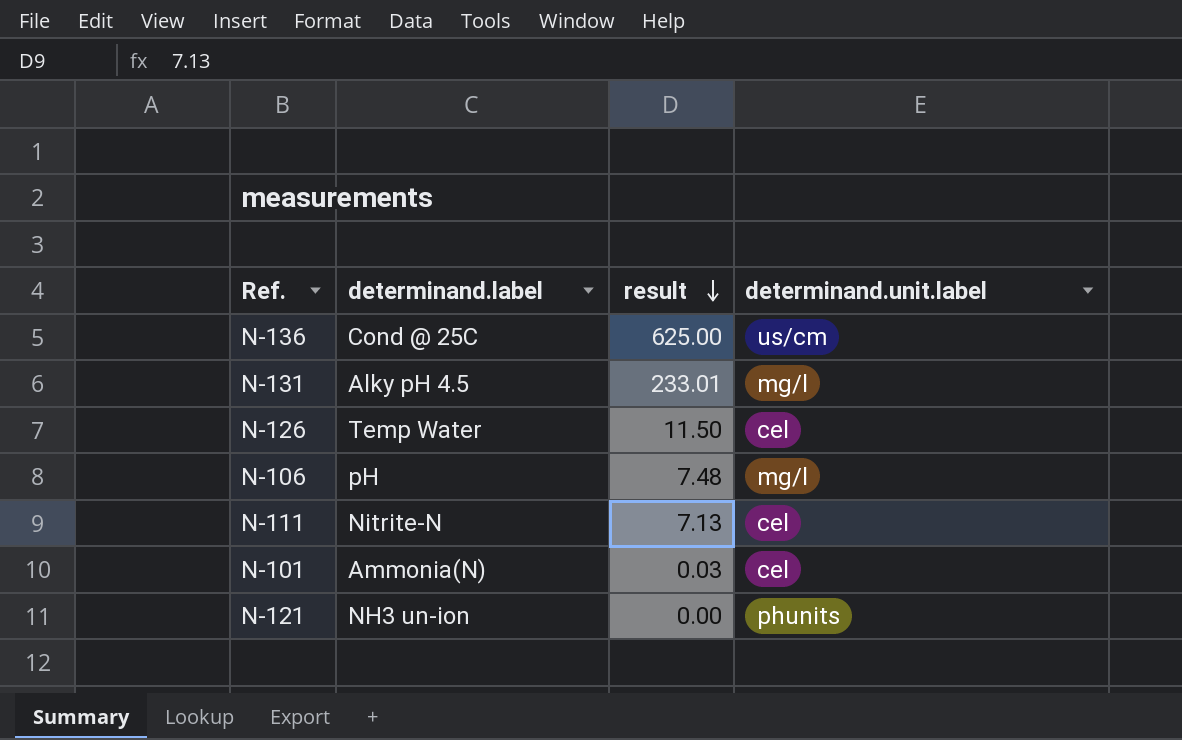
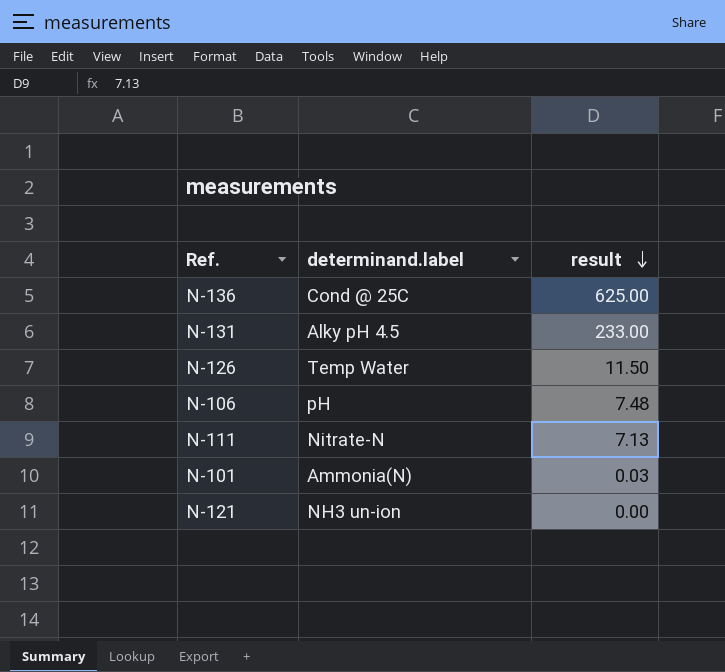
column determinand.unit.label | position: 4 -> none
N-131 | result: 233.01 -> 233.00
N-111 | determinand.label: Nitrite-N -> Nitrate-N

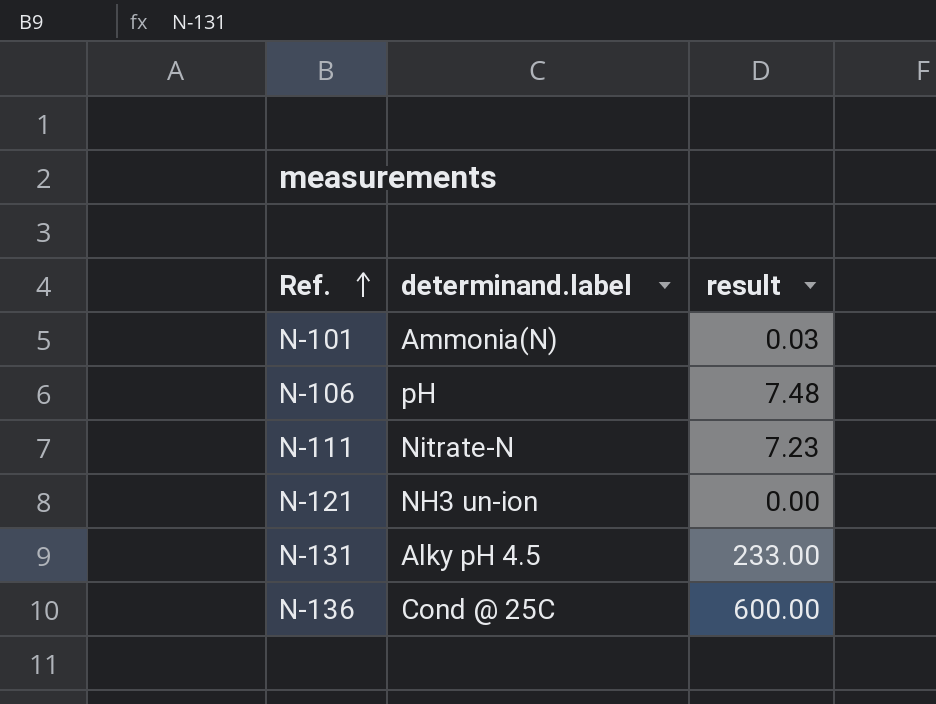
row order: result descending -> Ref. ascending
row N-126: Temp Water | 11.50 -> none
N-111 | result: 7.13 -> 7.23
N-136 | result: 625.00 -> 600.00

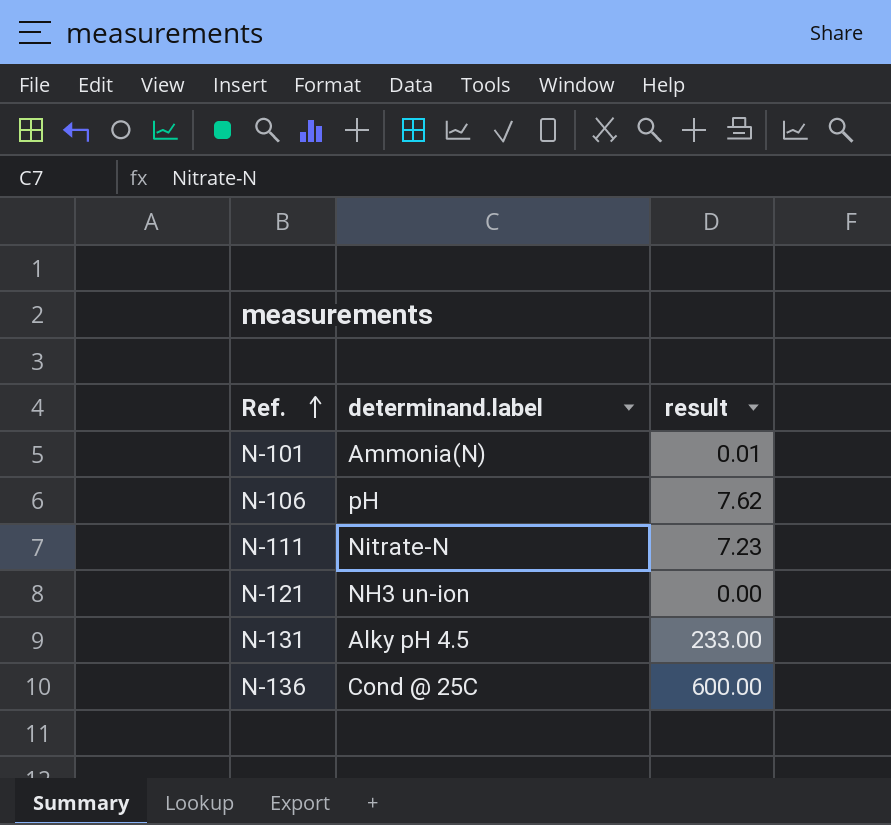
N-101 | result: 0.03 -> 0.01
N-106 | result: 7.48 -> 7.62

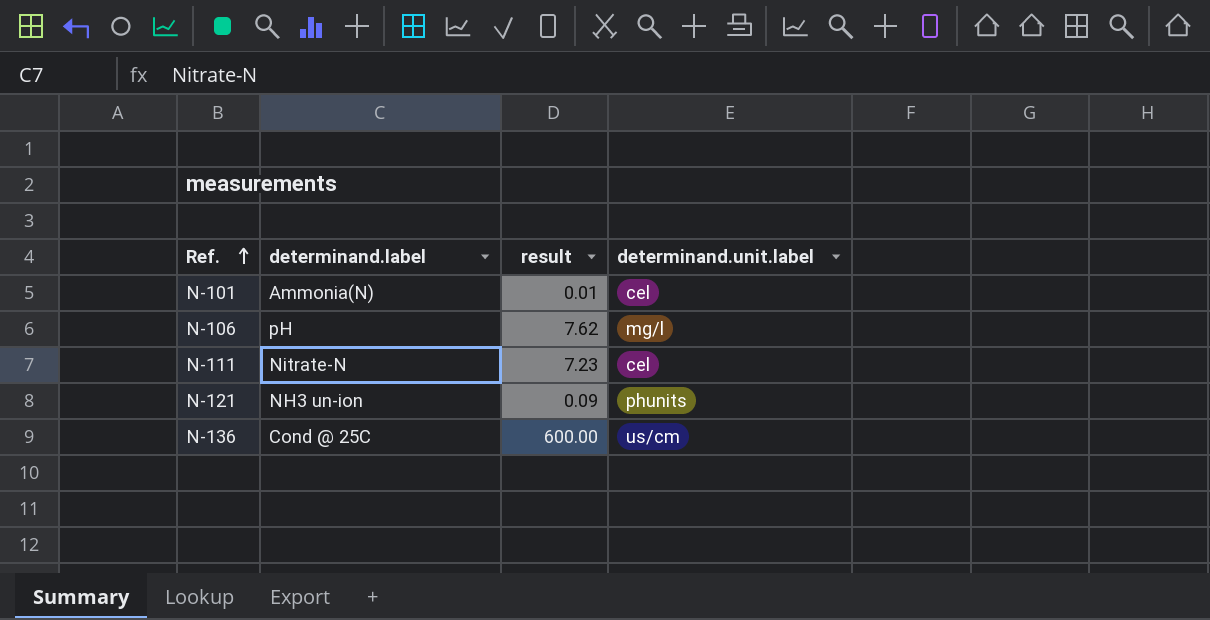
column determinand.unit.label | position: none -> 4
row N-131: Alky pH 4.5 | 233.00 -> none
N-121 | result: 0.00 -> 0.09

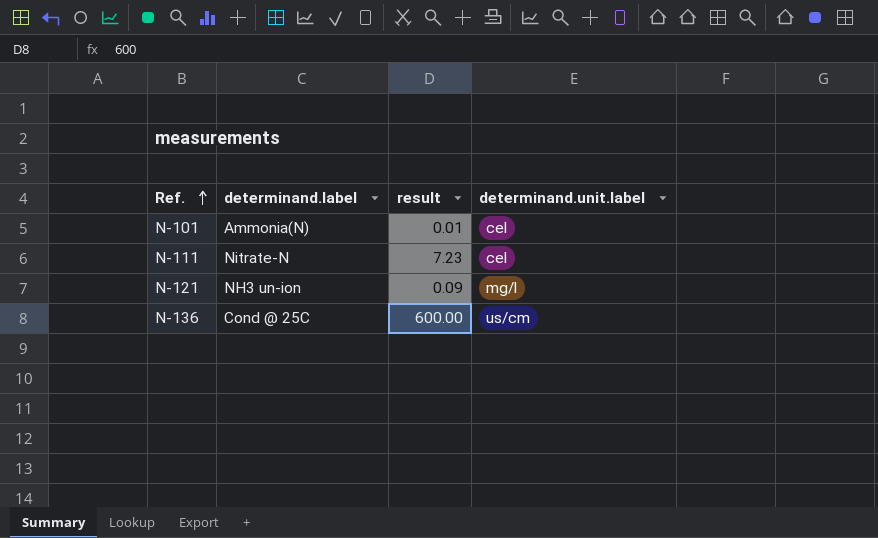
row N-106: pH | 7.62 | mg/l -> none
N-121 | determinand.unit.label: phunits -> mg/l

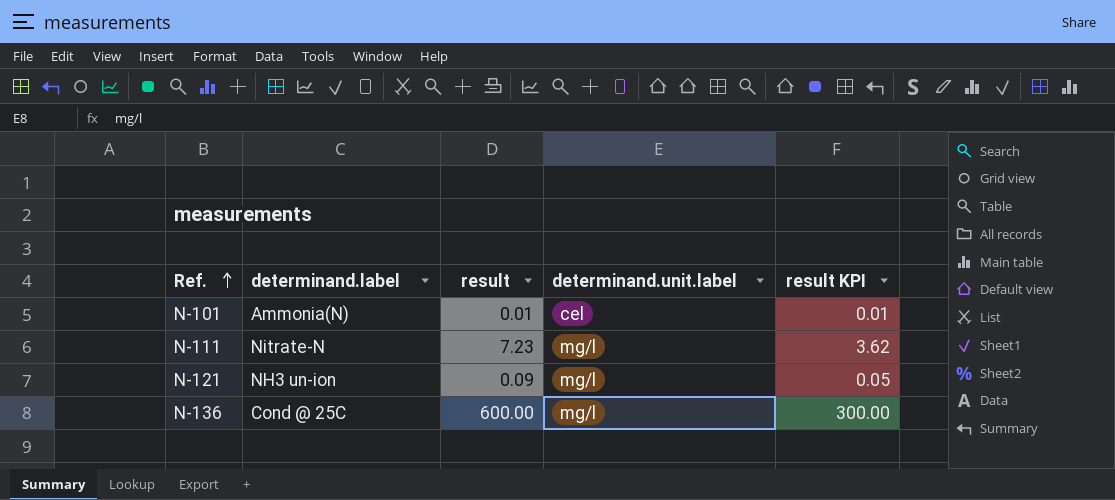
column result KPI | formula: none -> [result] * 0.5
N-111 | determinand.unit.label: cel -> mg/l
N-136 | determinand.unit.label: us/cm -> mg/l

